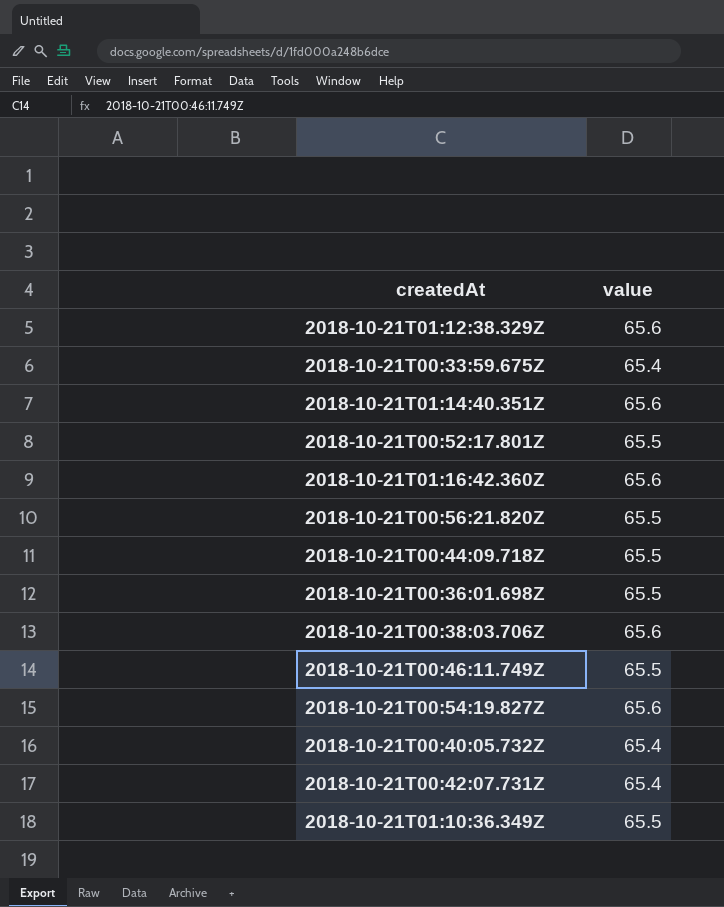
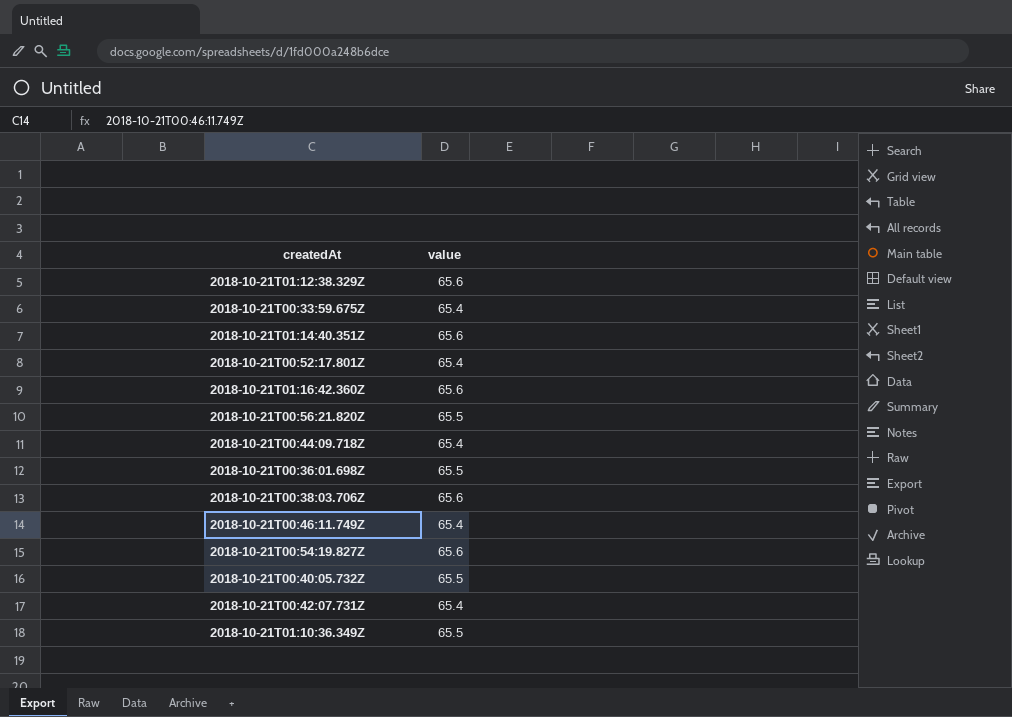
2018-10-21T00:52:17.801Z | value: 65.5 -> 65.4
2018-10-21T00:44:09.718Z | value: 65.5 -> 65.4
2018-10-21T00:46:11.749Z | value: 65.5 -> 65.4
2018-10-21T00:40:05.732Z | value: 65.4 -> 65.5

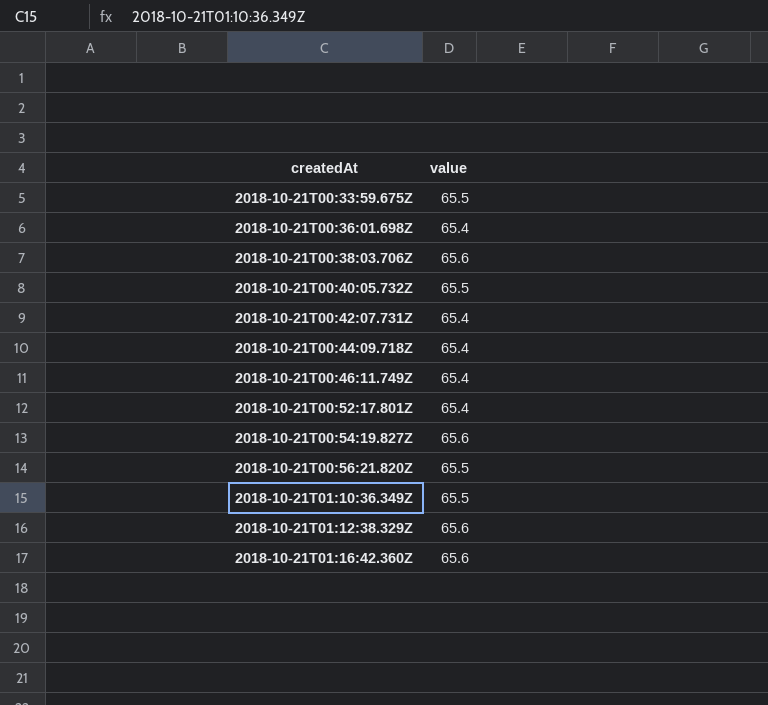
row order: none -> createdAt ascending
row 2018-10-21T01:14:40.351Z: 65.6 -> none
2018-10-21T00:33:59.675Z | value: 65.4 -> 65.5
2018-10-21T00:36:01.698Z | value: 65.5 -> 65.4

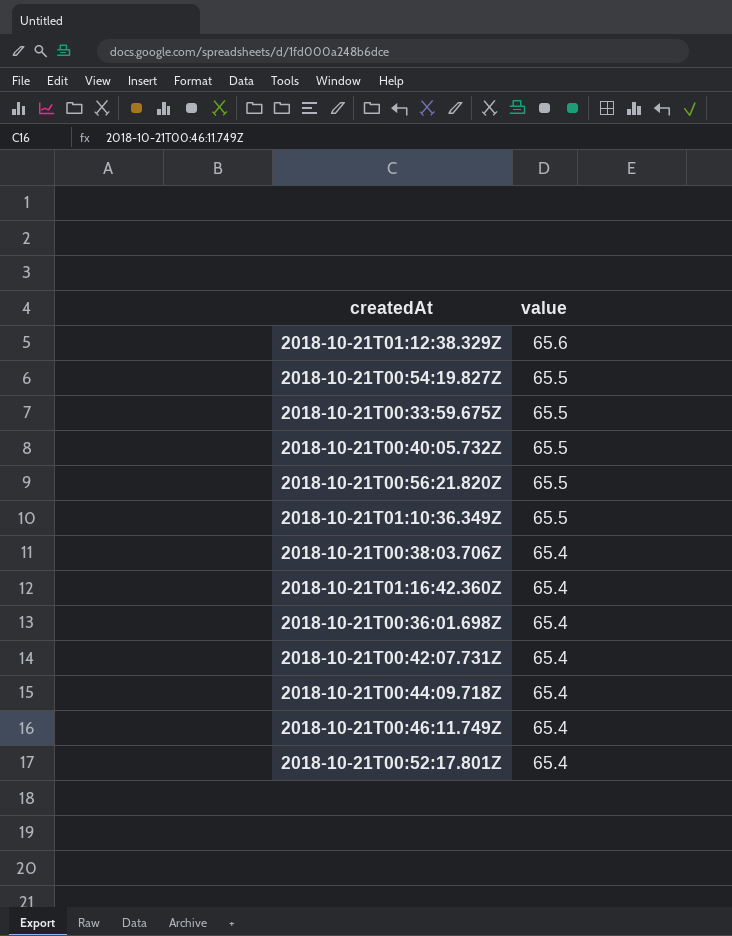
row order: createdAt ascending -> value descending
2018-10-21T00:54:19.827Z | value: 65.6 -> 65.5
2018-10-21T00:38:03.706Z | value: 65.6 -> 65.4
2018-10-21T01:16:42.360Z | value: 65.6 -> 65.4

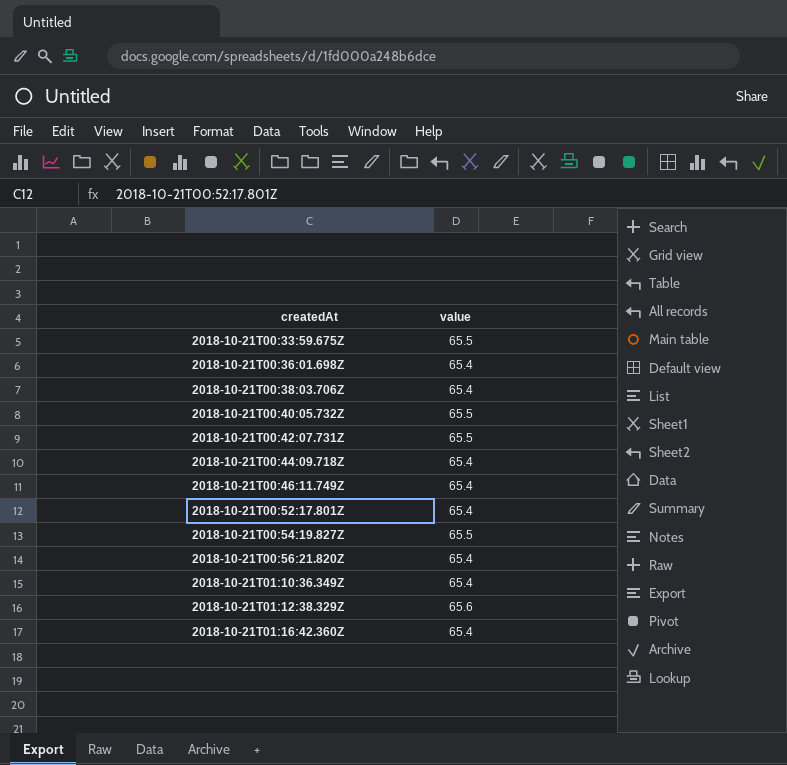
row order: value descending -> createdAt ascending
2018-10-21T00:42:07.731Z | value: 65.4 -> 65.5
2018-10-21T00:56:21.820Z | value: 65.5 -> 65.4
2018-10-21T01:10:36.349Z | value: 65.5 -> 65.4

